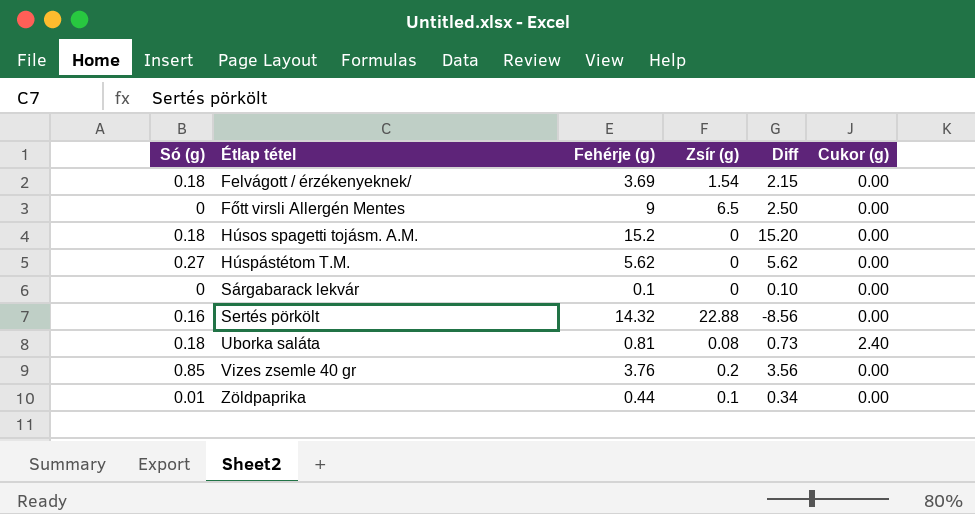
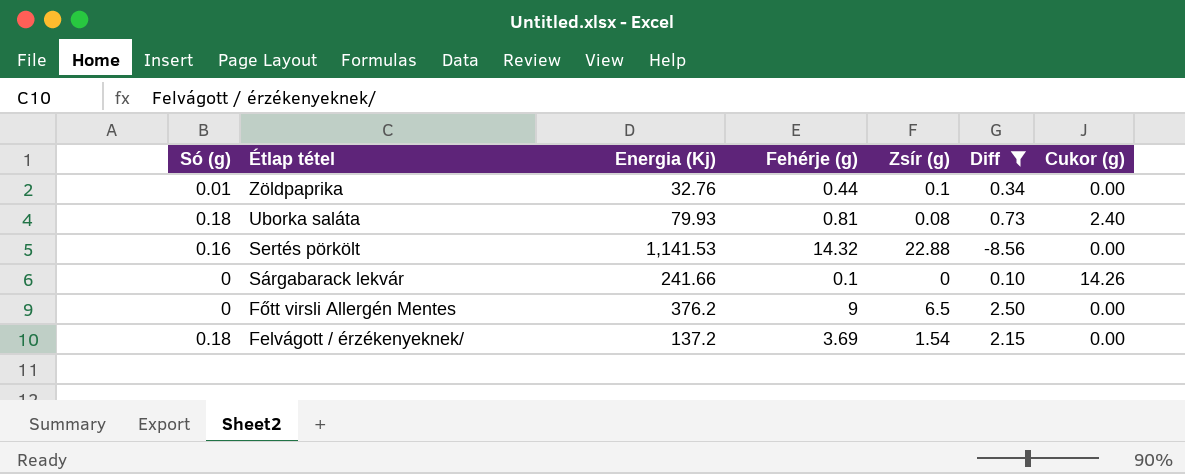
filter: none -> Diff <= 2.50
row order: Étlap tétel ascending -> Étlap tétel descending
column Energia (Kj) | position: none -> 3
Sárgabarack lekvár | Cukor (g): 0.00 -> 14.26

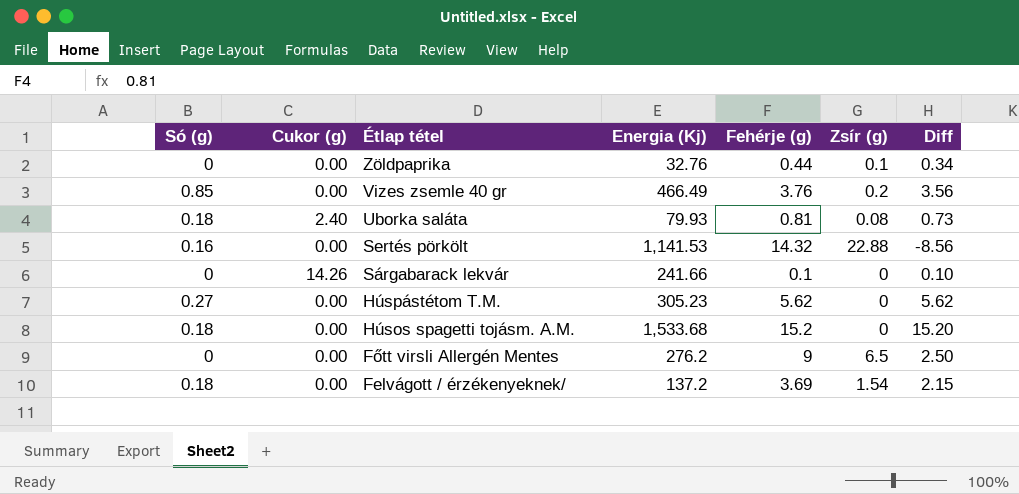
filter: Diff <= 2.50 -> none
column Cukor (g) | position: 7 -> 2
Zöldpaprika | Só (g): 0.01 -> 0
Főtt virsli Allergén Mentes | Energia (Kj): 376.2 -> 276.2

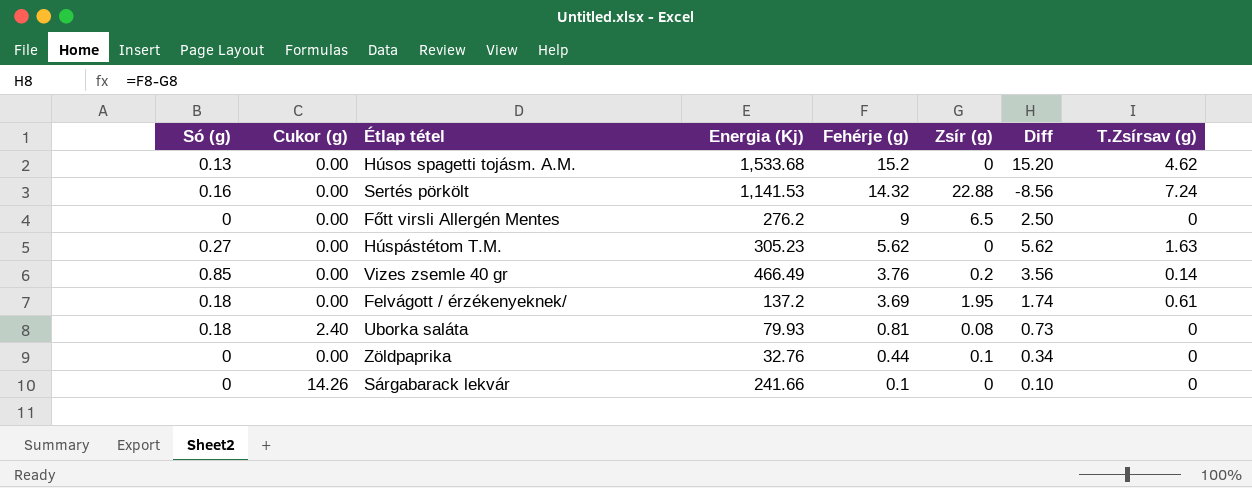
row order: Étlap tétel descending -> Fehérje (g) descending
column T.Zsírsav (g) | position: none -> 8
Húsos spagetti tojásm. A.M. | Só (g): 0.18 -> 0.13
Felvágott / érzékenyeknek/ | Zsír (g): 1.54 -> 1.95
Felvágott / érzékenyeknek/ | Diff: 2.15 -> 1.74

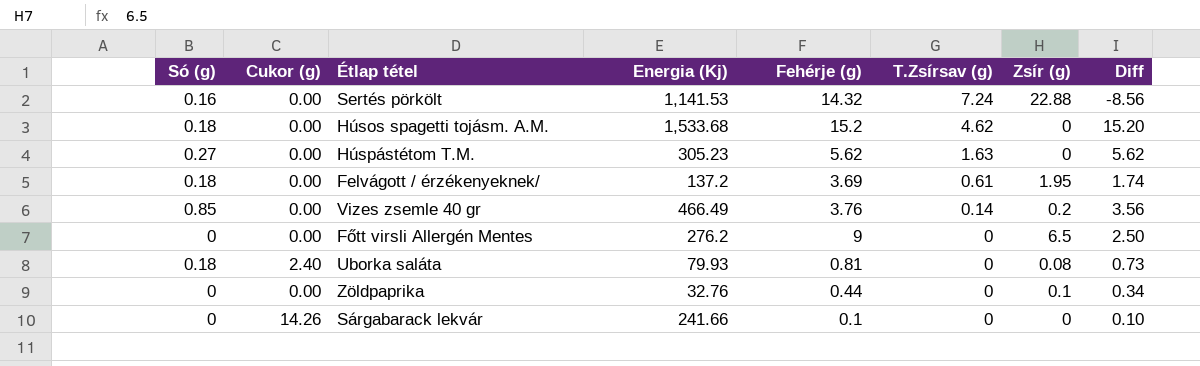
row order: Fehérje (g) descending -> T.Zsírsav (g) descending
column T.Zsírsav (g) | position: 8 -> 6
Húsos spagetti tojásm. A.M. | Só (g): 0.13 -> 0.18

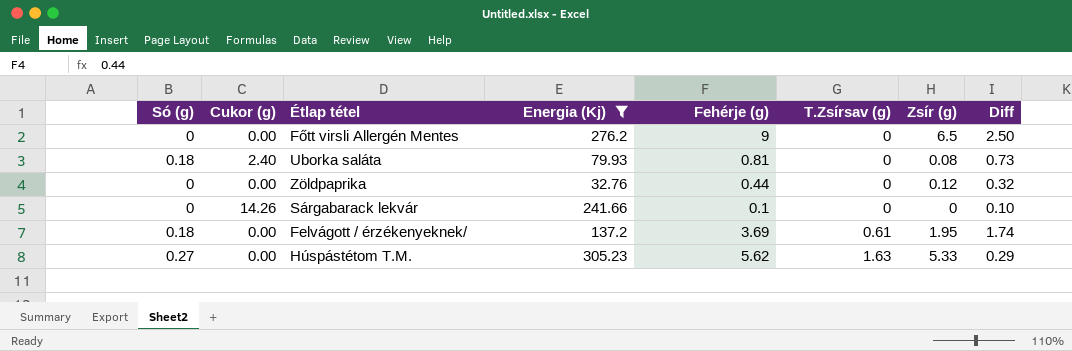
filter: none -> Energia (Kj) <= 305.23
row order: T.Zsírsav (g) descending -> T.Zsírsav (g) ascending
Zöldpaprika | Zsír (g): 0.1 -> 0.12
Zöldpaprika | Diff: 0.34 -> 0.32
Húspástétom T.M. | Zsír (g): 0 -> 5.33
Húspástétom T.M. | Diff: 5.62 -> 0.29

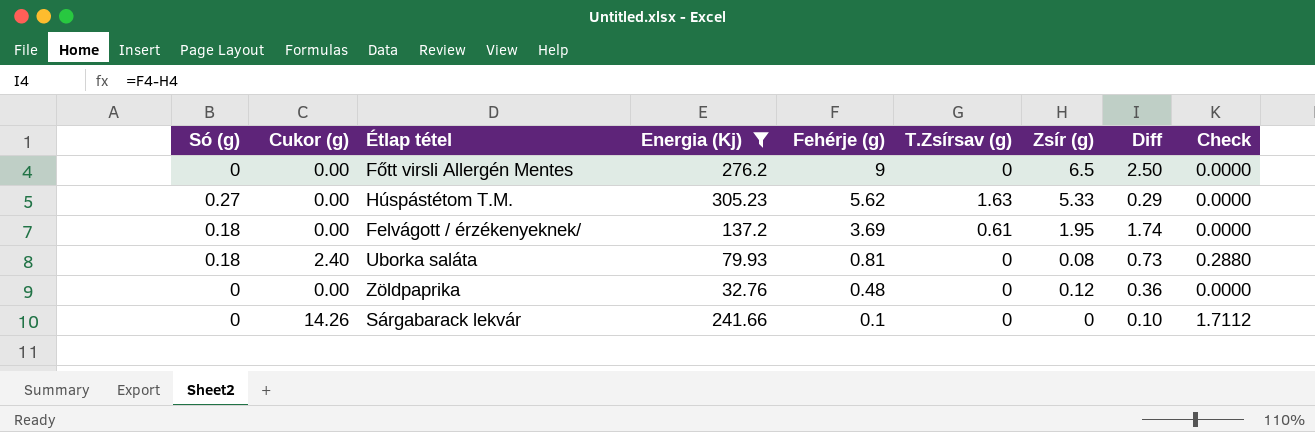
row order: T.Zsírsav (g) ascending -> Fehérje (g) descending
column Check | formula: none -> [Cukor (g)] * 0.12
Zöldpaprika | Fehérje (g): 0.44 -> 0.48
Zöldpaprika | Diff: 0.32 -> 0.36

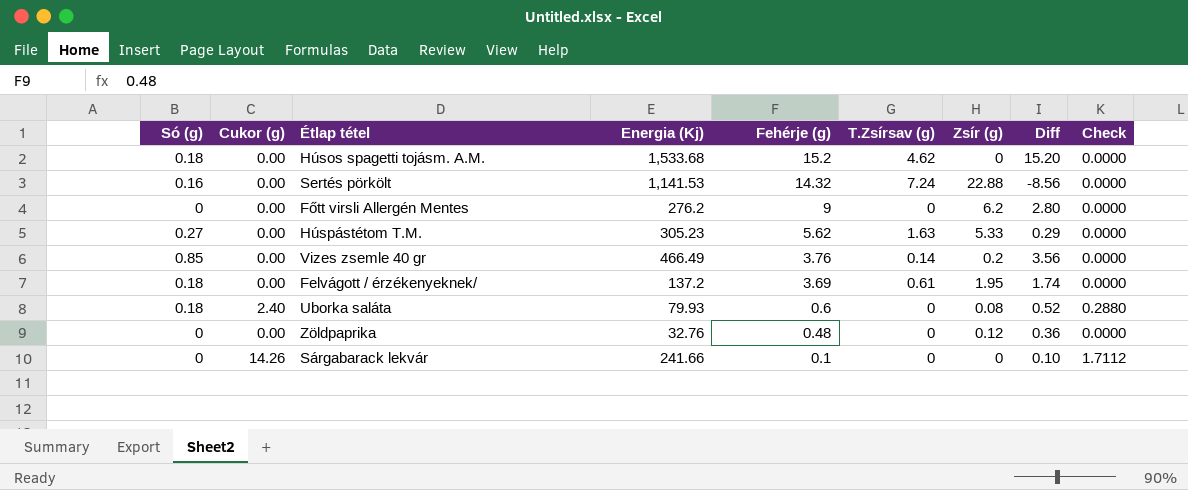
filter: Energia (Kj) <= 305.23 -> none
Főtt virsli Allergén Mentes | Zsír (g): 6.5 -> 6.2
Főtt virsli Allergén Mentes | Diff: 2.50 -> 2.80
Uborka saláta | Fehérje (g): 0.81 -> 0.6
Uborka saláta | Diff: 0.73 -> 0.52

